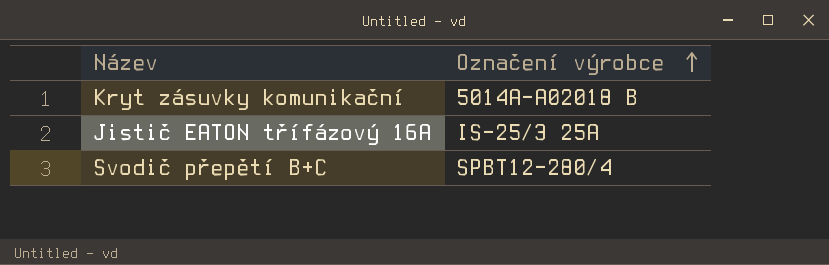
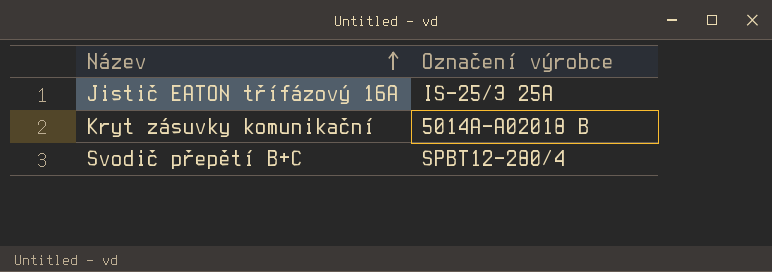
row order: Označení výrobce ascending -> Název ascending

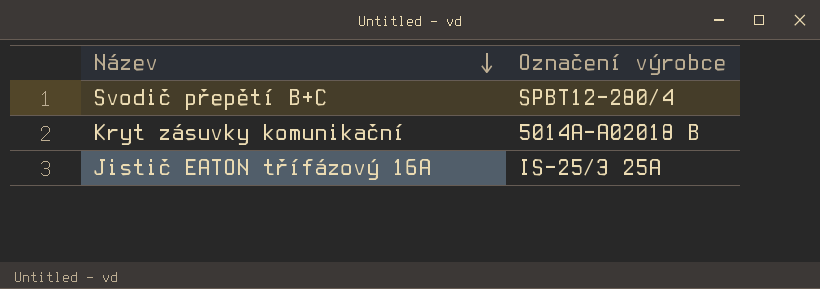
row order: Název ascending -> Název descending

